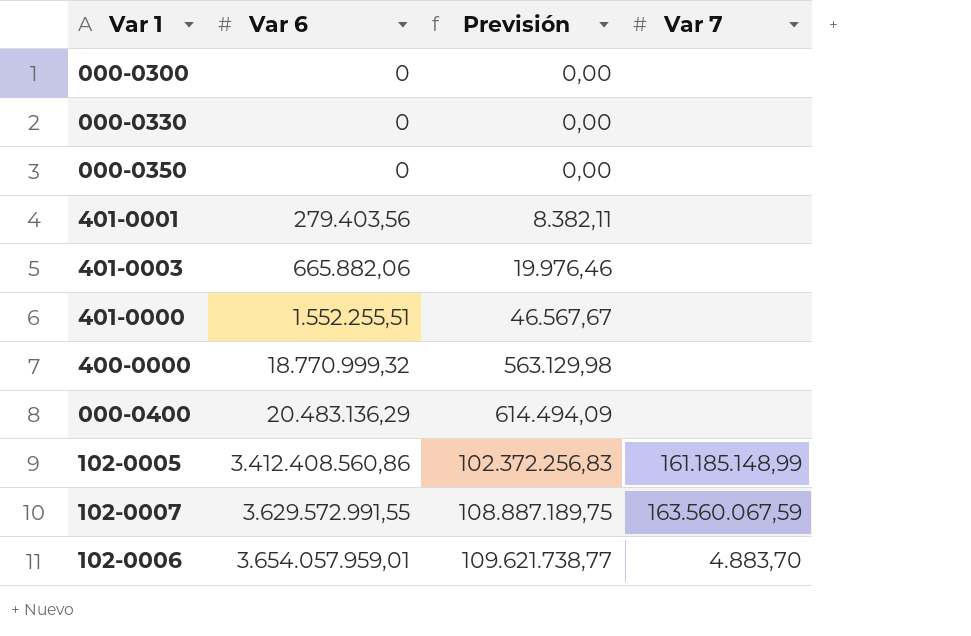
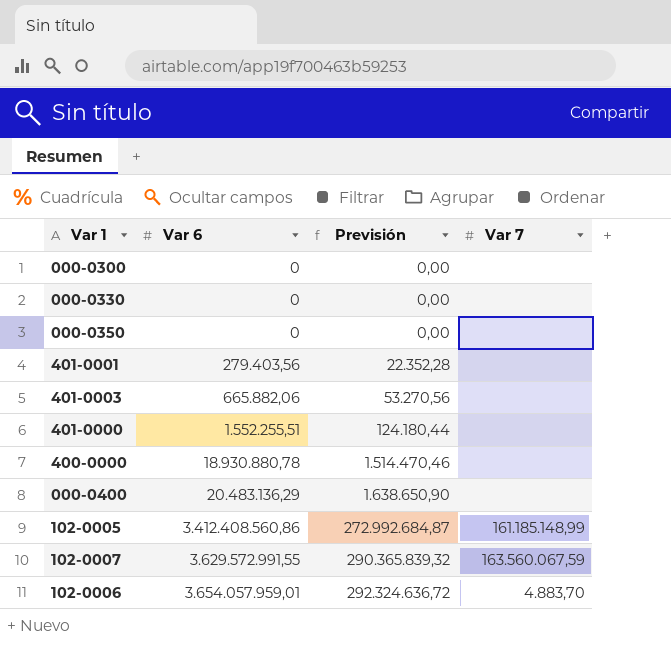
column Previsión | formula: [Var 6] * 0,03 -> [Var 6] * 0,08
400-0000 | Var 6: 18.770.999,32 -> 18.930.880,78

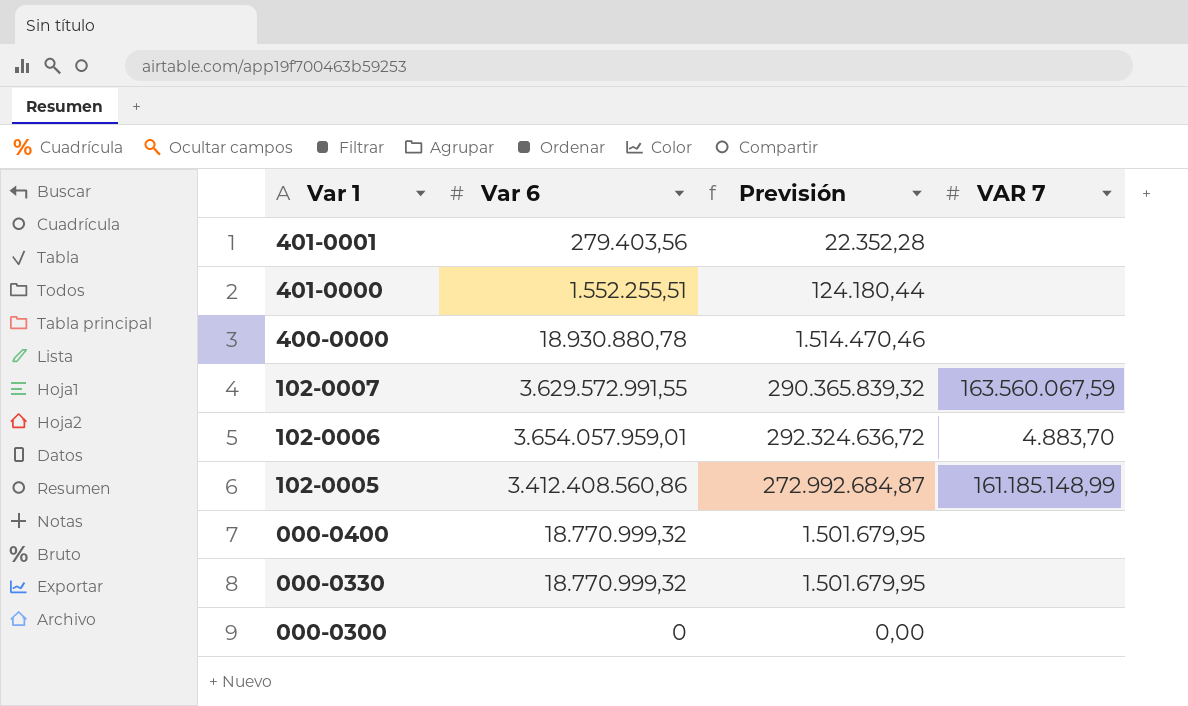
row order: Var 6 ascending -> Var 1 descending
column name: Var 7 -> VAR 7
row 000-0350: 0 | 0,00 | none -> none
row 401-0003: 665.882,06 | 53.270,56 | none -> none
000-0400 | Var 6: 20.483.136,29 -> 18.770.999,32
000-0400 | Previsión: 1.638.650,90 -> 1.501.679,95
000-0330 | Var 6: 0 -> 18.770.999,32
000-0330 | Previsión: 0,00 -> 1.501.679,95

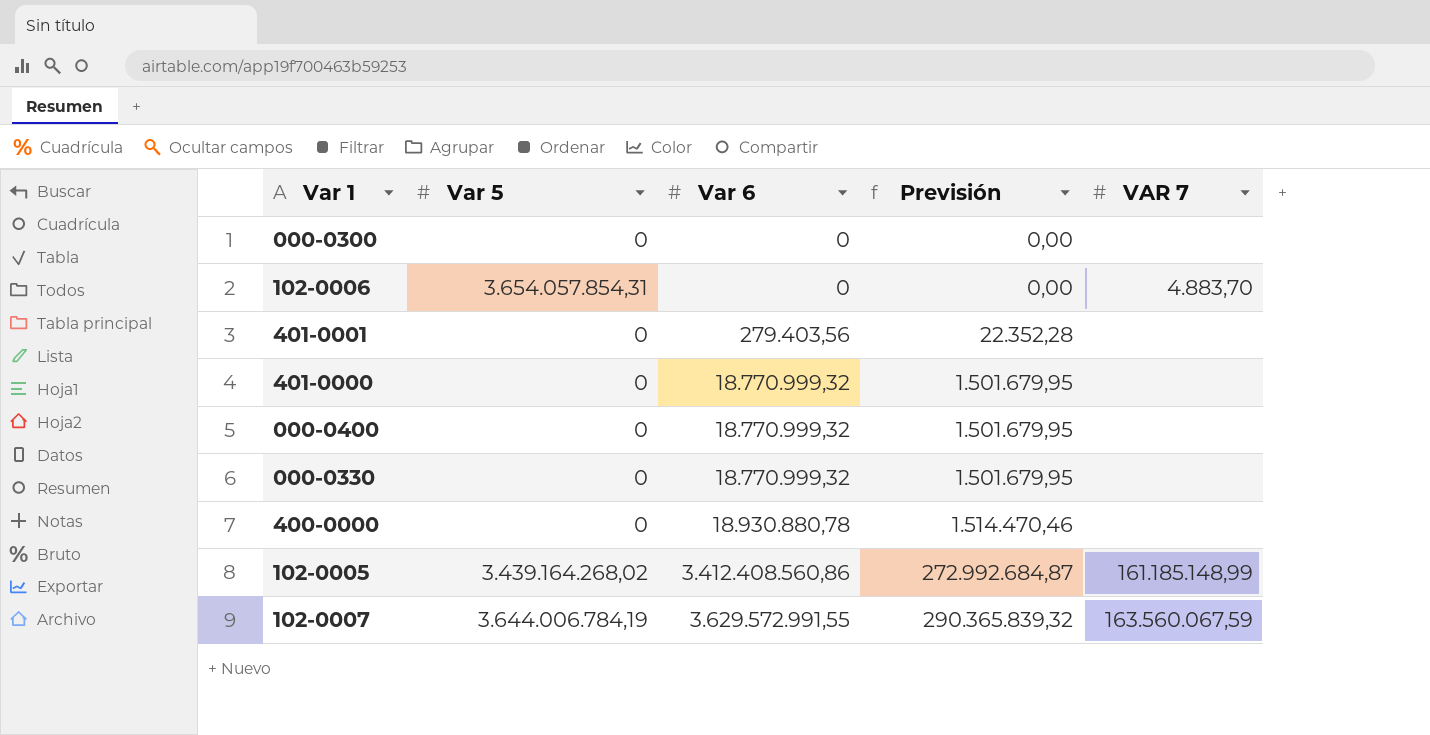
row order: Var 1 descending -> Var 6 ascending
column Var 5 | position: none -> 2
102-0006 | Var 6: 3.654.057.959,01 -> 0
102-0006 | Previsión: 292.324.636,72 -> 0,00
401-0000 | Var 6: 1.552.255,51 -> 18.770.999,32
401-0000 | Previsión: 124.180,44 -> 1.501.679,95

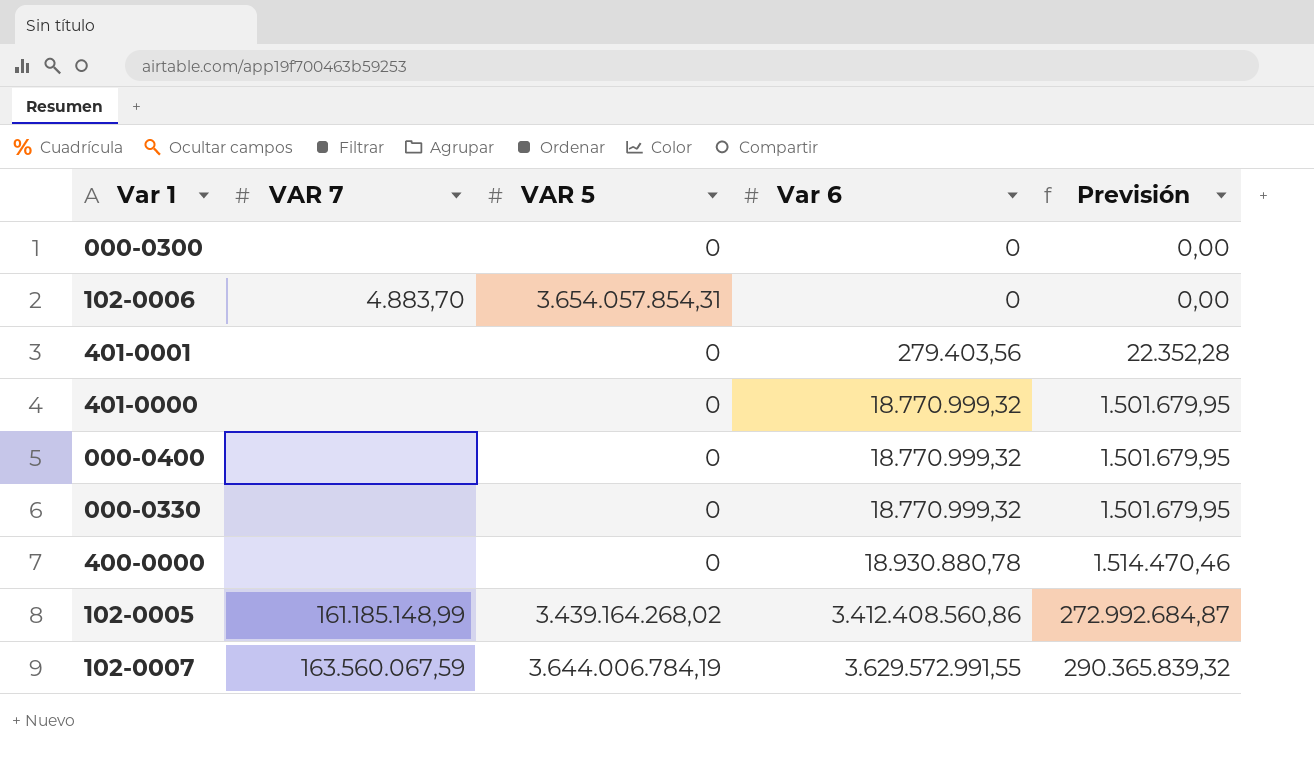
column VAR 7 | position: 5 -> 2
column name: Var 5 -> VAR 5

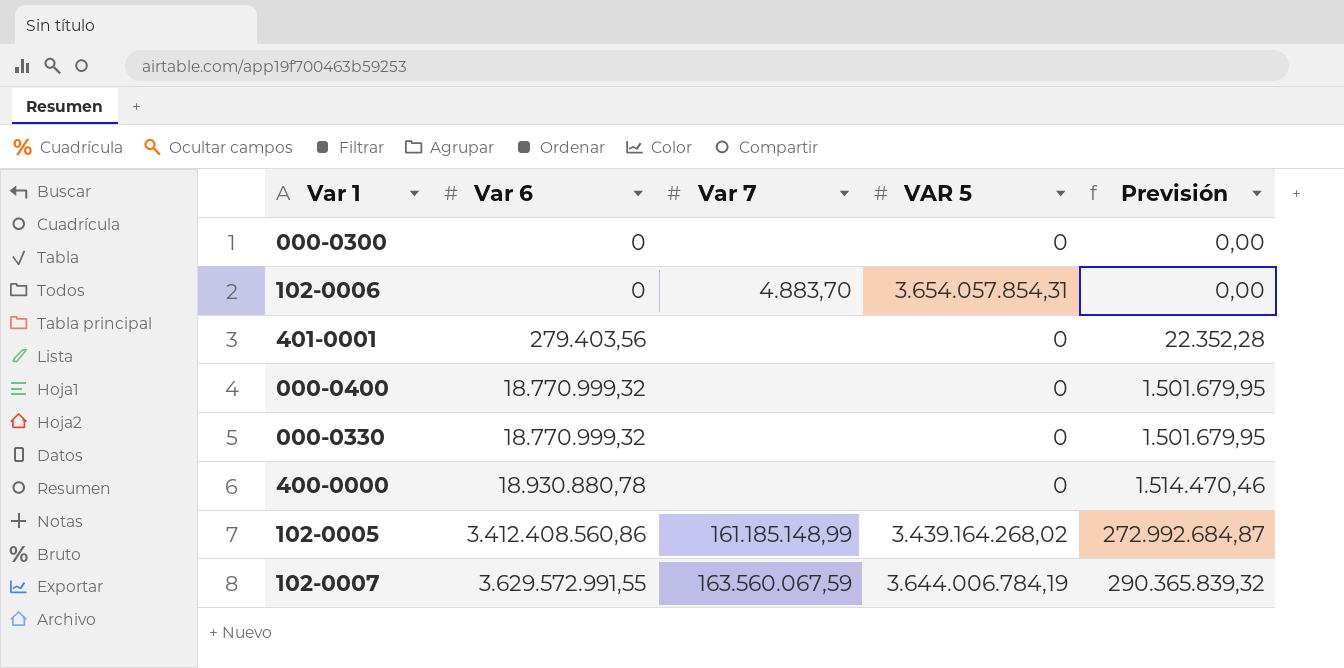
column Var 6 | position: 4 -> 2
column name: VAR 7 -> Var 7
row 401-0000: none | 0 | 18.770.999,32 | 1.501.679,95 -> none

